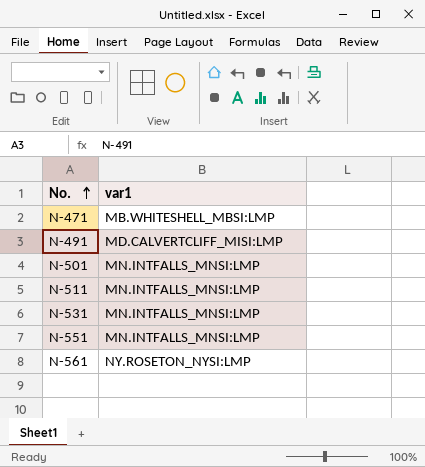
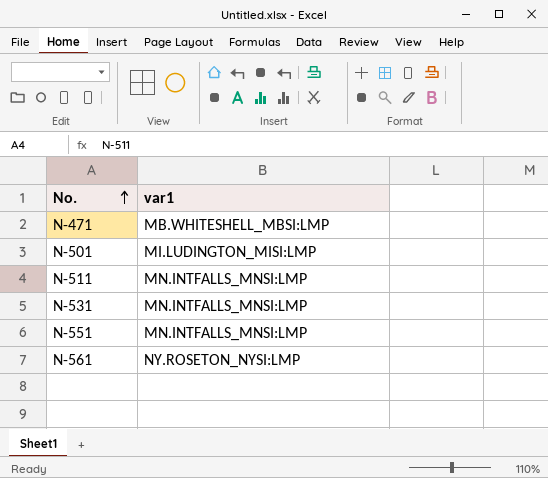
row N-491: MD.CALVERTCLIFF_MISI:LMP -> none
N-501 | var1: MN.INTFALLS_MNSI:LMP -> MI.LUDINGTON_MISI:LMP

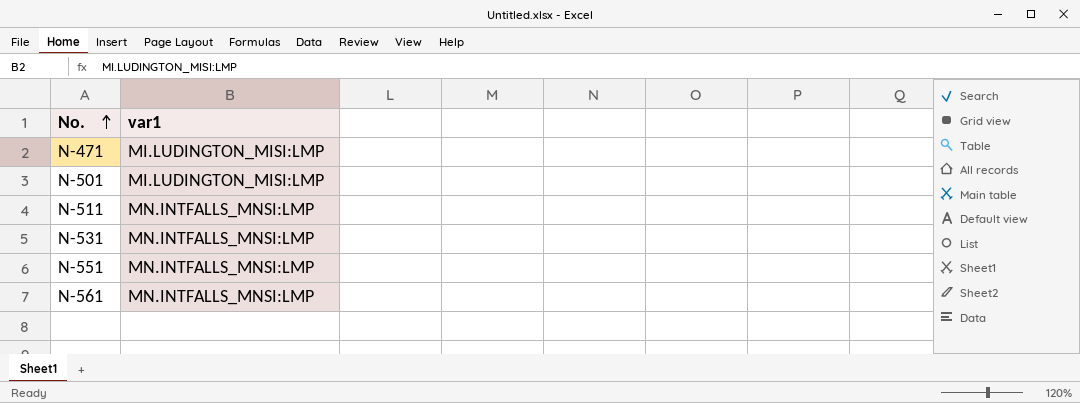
N-471 | var1: MB.WHITESHELL_MBSI:LMP -> MI.LUDINGTON_MISI:LMP
N-561 | var1: NY.ROSETON_NYSI:LMP -> MN.INTFALLS_MNSI:LMP

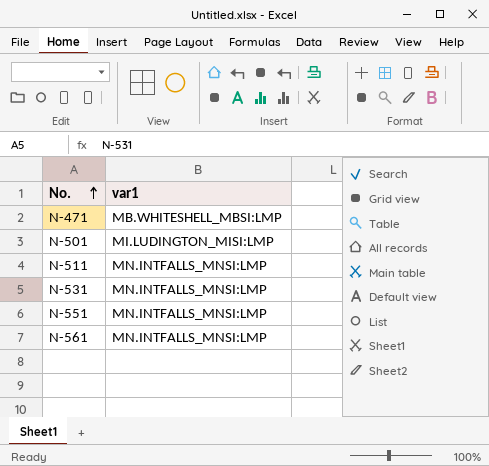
N-471 | var1: MI.LUDINGTON_MISI:LMP -> MB.WHITESHELL_MBSI:LMP

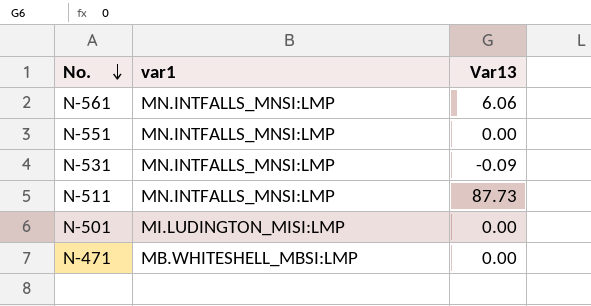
row order: No. ascending -> No. descending
column Var13 | position: none -> 3

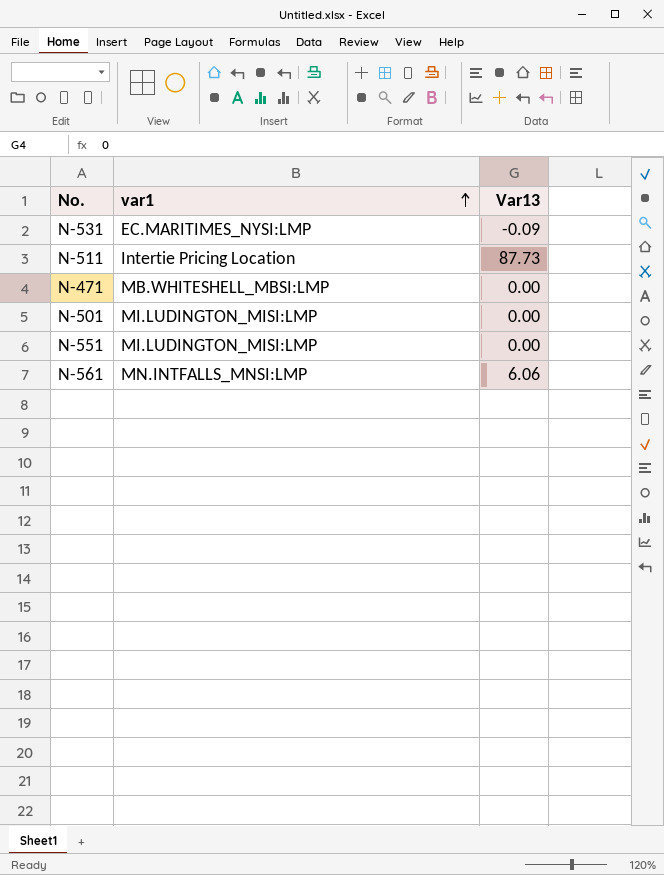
row order: No. descending -> var1 ascending
N-531 | var1: MN.INTFALLS_MNSI:LMP -> EC.MARITIMES_NYSI:LMP
N-511 | var1: MN.INTFALLS_MNSI:LMP -> Intertie Pricing Location
N-551 | var1: MN.INTFALLS_MNSI:LMP -> MI.LUDINGTON_MISI:LMP

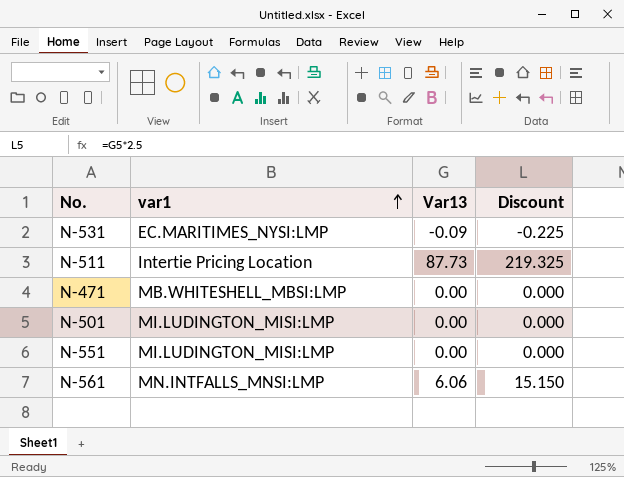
column Discount | formula: none -> [Var13] * 2.5

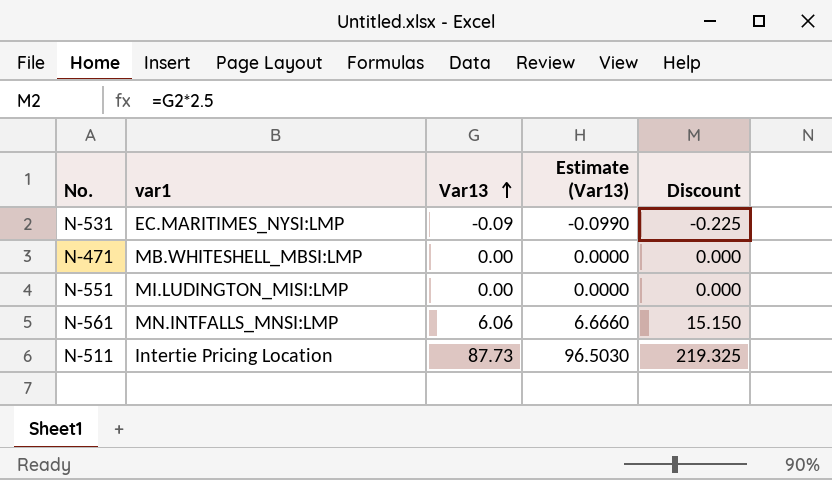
row order: var1 ascending -> Var13 ascending
column Estimate (Var13) | formula: none -> [Var13] * 1.1
row N-501: MI.LUDINGTON_MISI:LMP | 0.00 | 0.000 -> none

